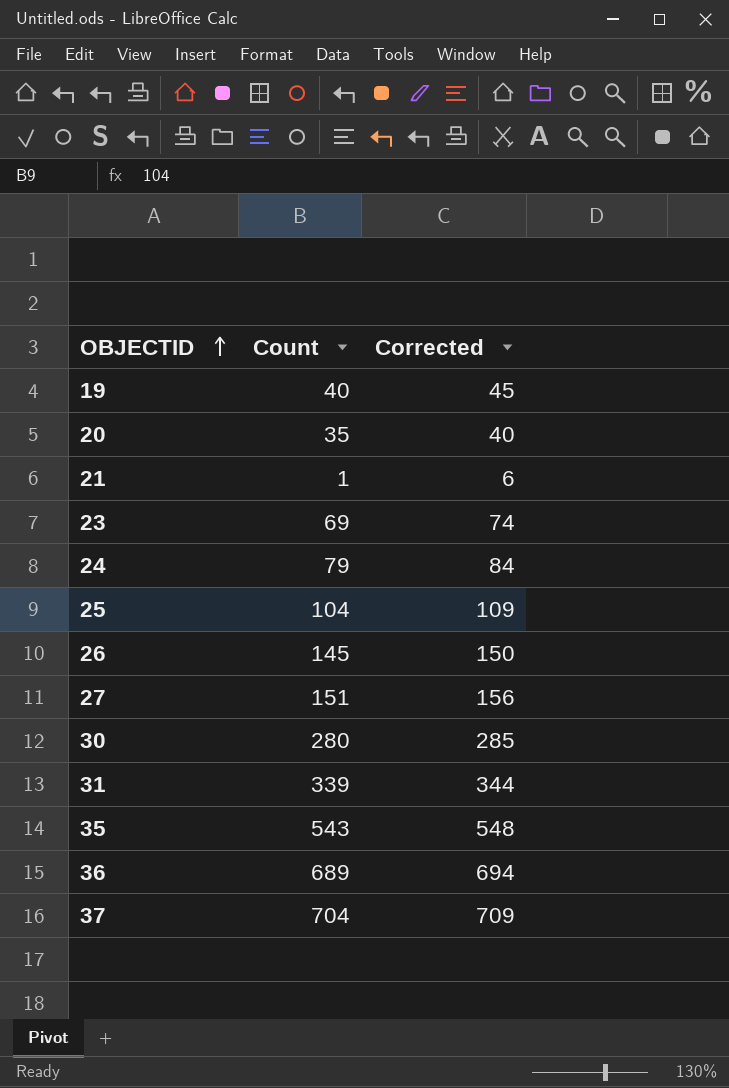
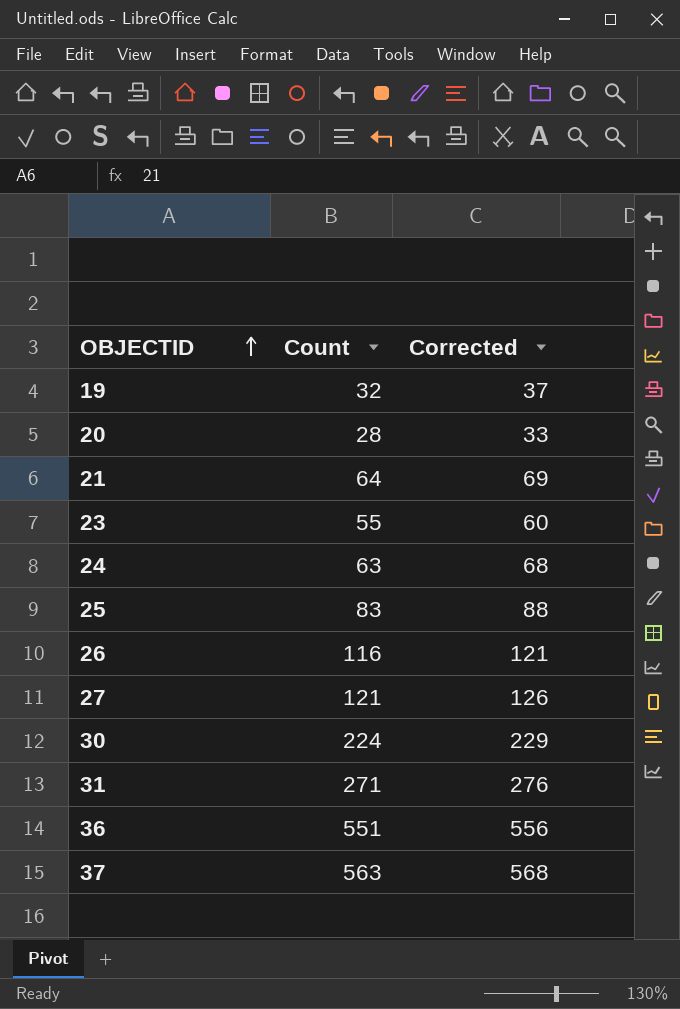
row 35: 543 | 548 -> none
19 | Count: 40 -> 32
19 | Corrected: 45 -> 37
20 | Count: 35 -> 28
20 | Corrected: 40 -> 33
21 | Count: 1 -> 64
21 | Corrected: 6 -> 69
23 | Count: 69 -> 55
23 | Corrected: 74 -> 60
24 | Count: 79 -> 63
24 | Corrected: 84 -> 68
25 | Count: 104 -> 83
25 | Corrected: 109 -> 88
26 | Count: 145 -> 116
26 | Corrected: 150 -> 121
27 | Count: 151 -> 121
27 | Corrected: 156 -> 126
30 | Count: 280 -> 224
30 | Corrected: 285 -> 229
31 | Count: 339 -> 271
31 | Corrected: 344 -> 276
36 | Count: 689 -> 551
36 | Corrected: 694 -> 556
37 | Count: 704 -> 563
37 | Corrected: 709 -> 568

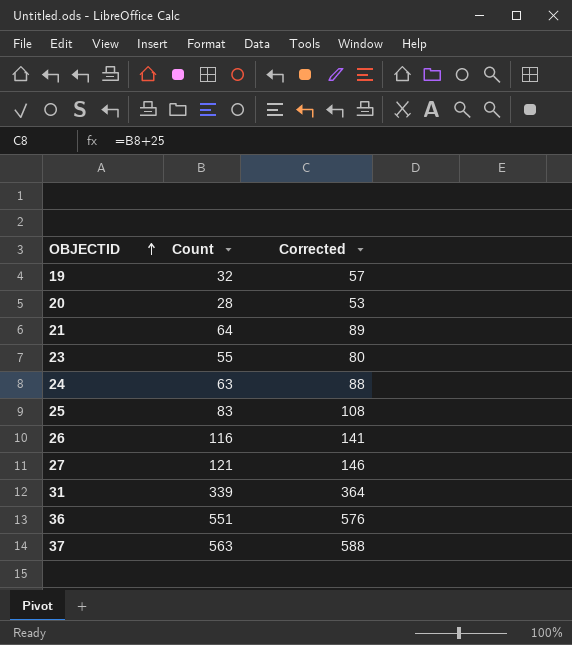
column Corrected | formula: [Count] + 5 -> [Count] + 25
row 30: 224 | 229 -> none
31 | Count: 271 -> 339

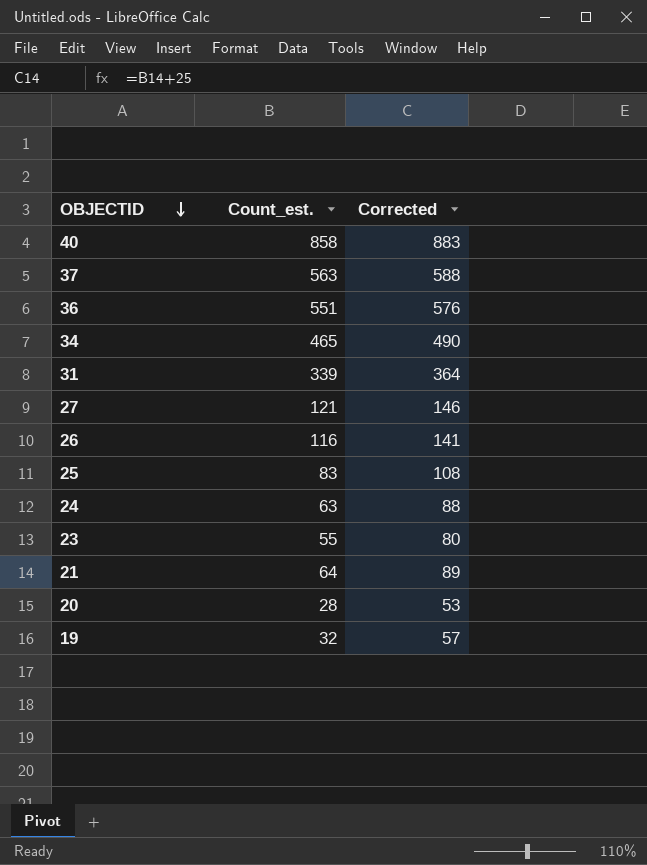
row order: OBJECTID ascending -> OBJECTID descending
column name: Count -> Count_est.
row 40: none -> 858 | 883
row 34: none -> 465 | 490

